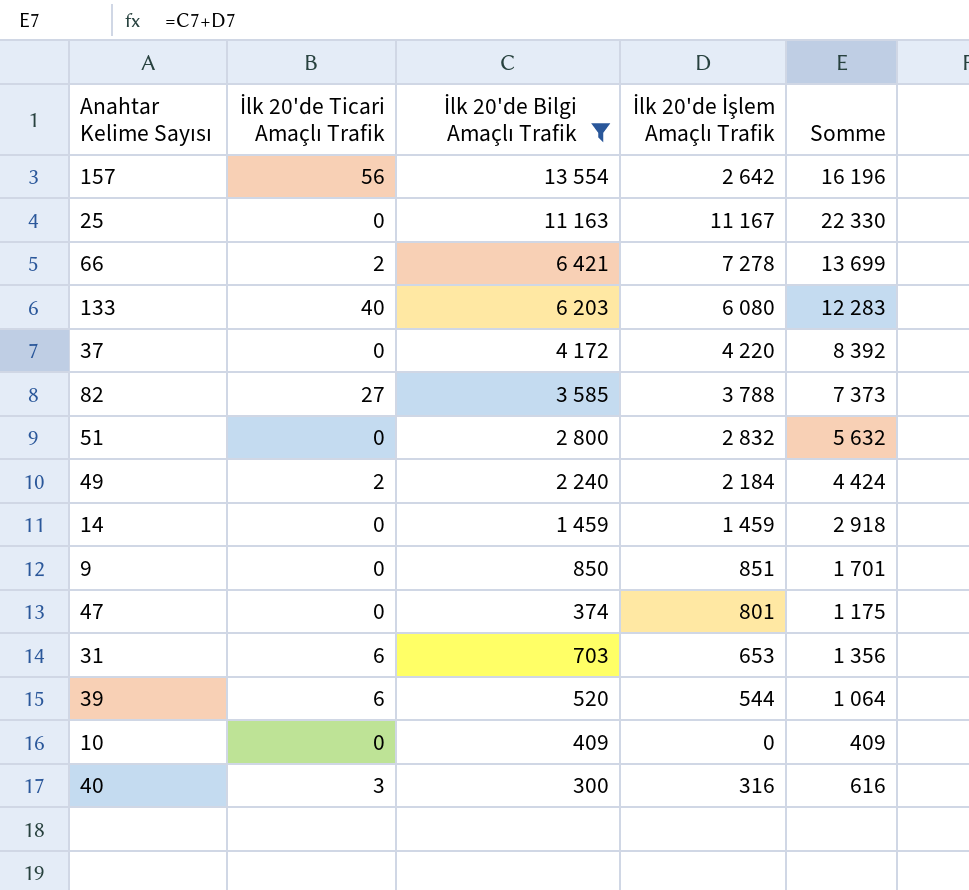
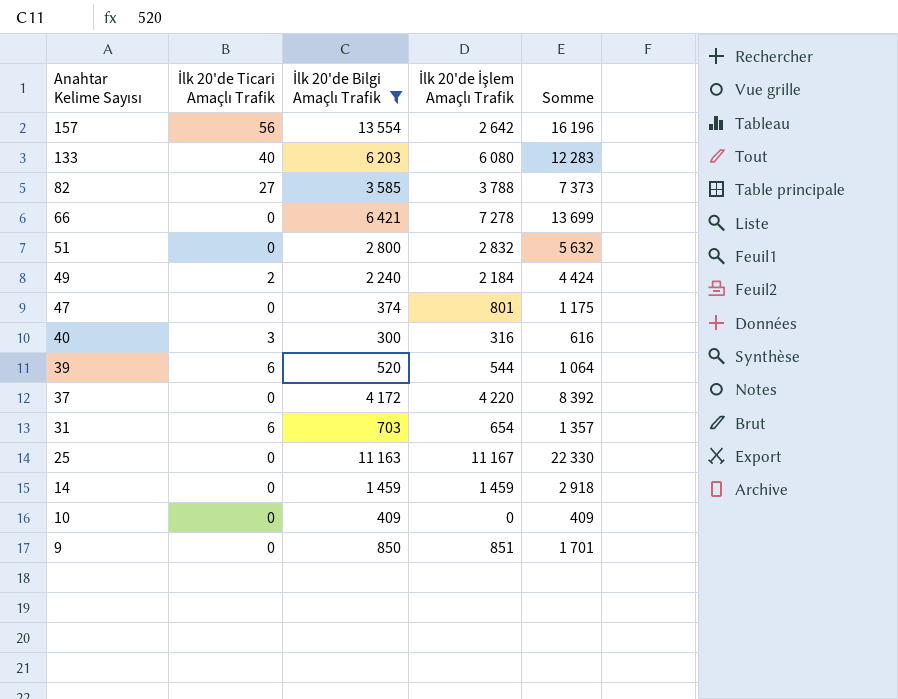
row order: none -> Anahtar Kelime Sayısı descending
66 | İlk 20'de Ticari Amaçlı Trafik: 2 -> 0
31 | İlk 20'de İşlem Amaçlı Trafik: 653 -> 654
31 | Somme: 1 356 -> 1 357

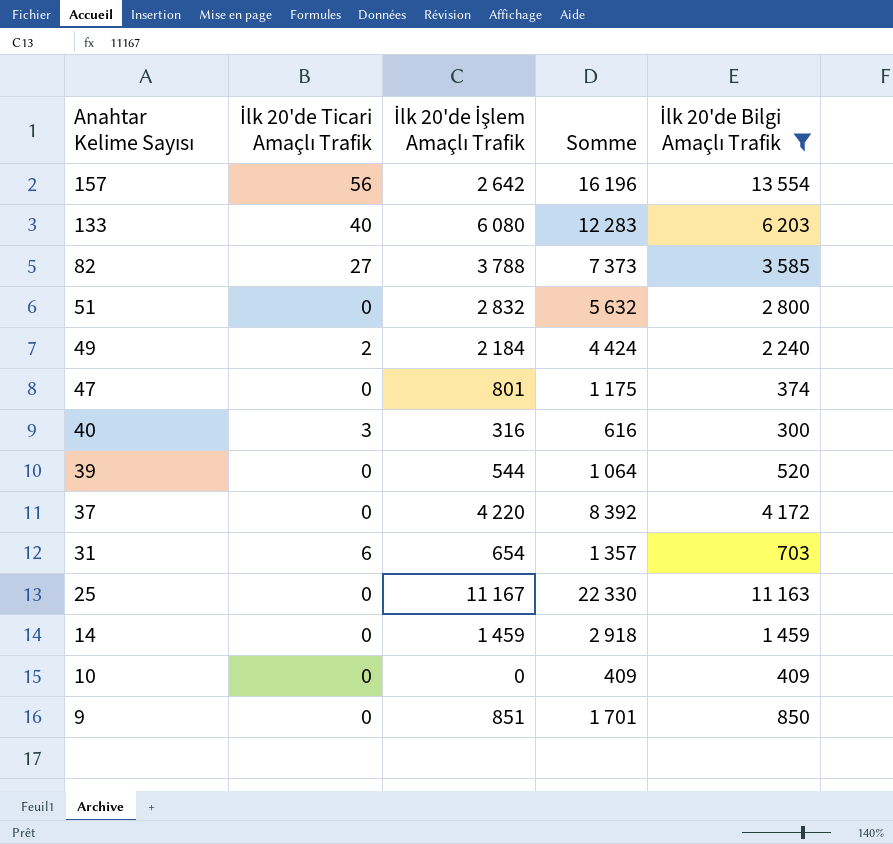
column İlk 20'de Bilgi Amaçlı Trafik | position: 3 -> 5
row 66: 0 | 6 421 | 7 278 | 13 699 -> none
39 | İlk 20'de Ticari Amaçlı Trafik: 6 -> 0

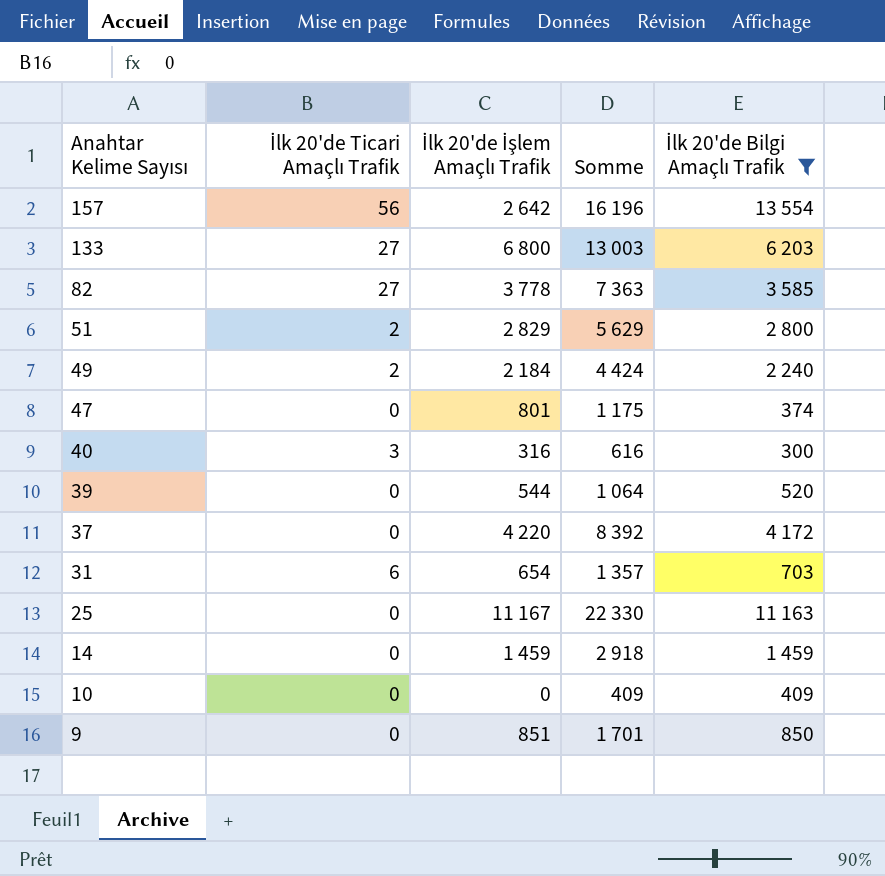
133 | İlk 20'de Ticari Amaçlı Trafik: 40 -> 27
133 | İlk 20'de İşlem Amaçlı Trafik: 6 080 -> 6 800
133 | Somme: 12 283 -> 13 003
82 | İlk 20'de İşlem Amaçlı Trafik: 3 788 -> 3 778
82 | Somme: 7 373 -> 7 363
51 | İlk 20'de Ticari Amaçlı Trafik: 0 -> 2
51 | İlk 20'de İşlem Amaçlı Trafik: 2 832 -> 2 829
51 | Somme: 5 632 -> 5 629

